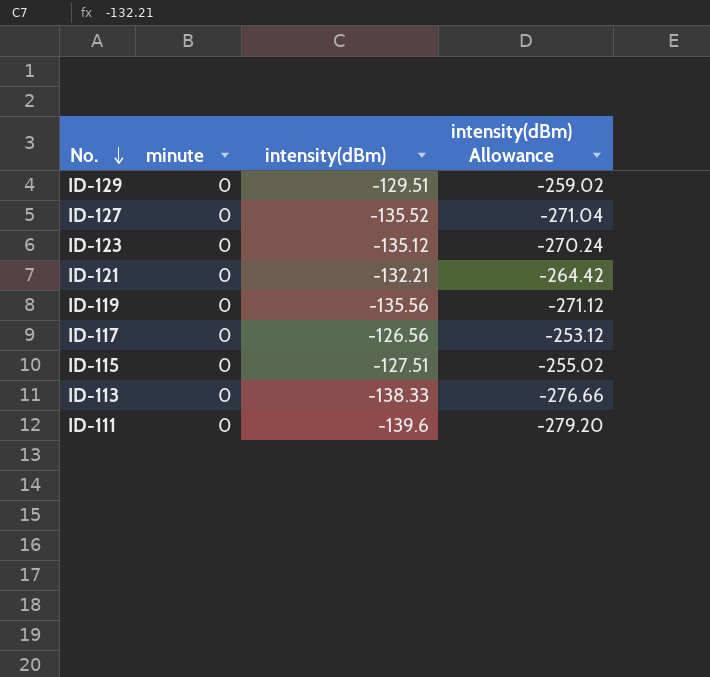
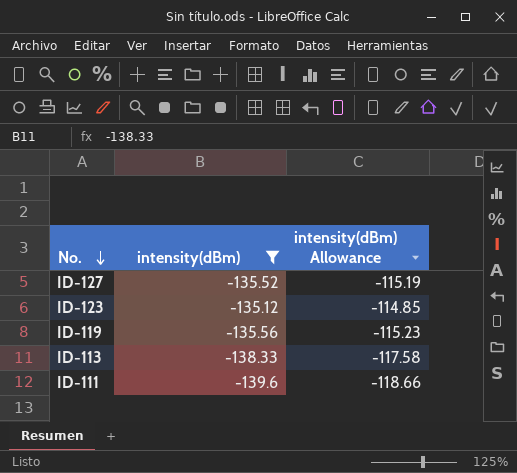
filter: none -> intensity(dBm) <= -135.12
column minute | position: 2 -> none
column intensity(dBm) Allowance | formula: [intensity(dBm)] * 2 -> [intensity(dBm)] * 0.85

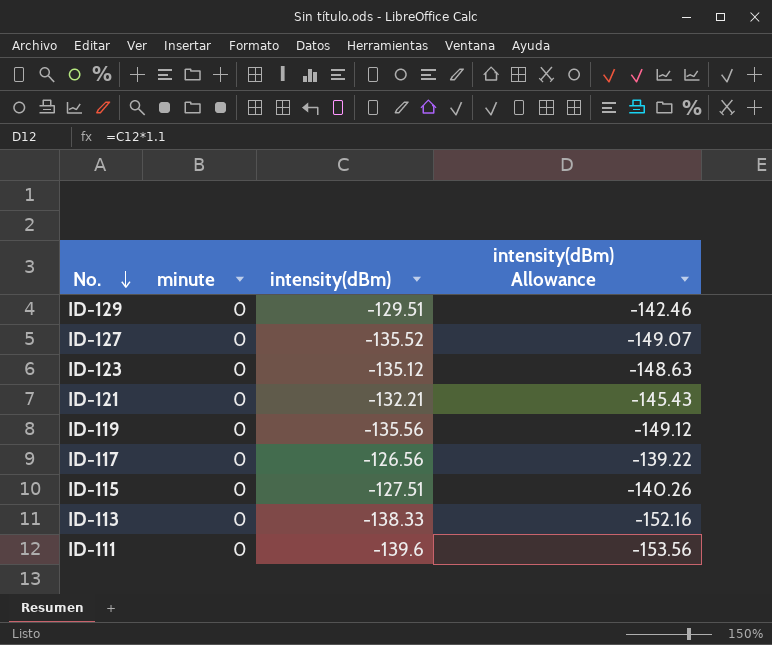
filter: intensity(dBm) <= -135.12 -> none
column minute | position: none -> 2
column intensity(dBm) Allowance | formula: [intensity(dBm)] * 0.85 -> [intensity(dBm)] * 1.1

